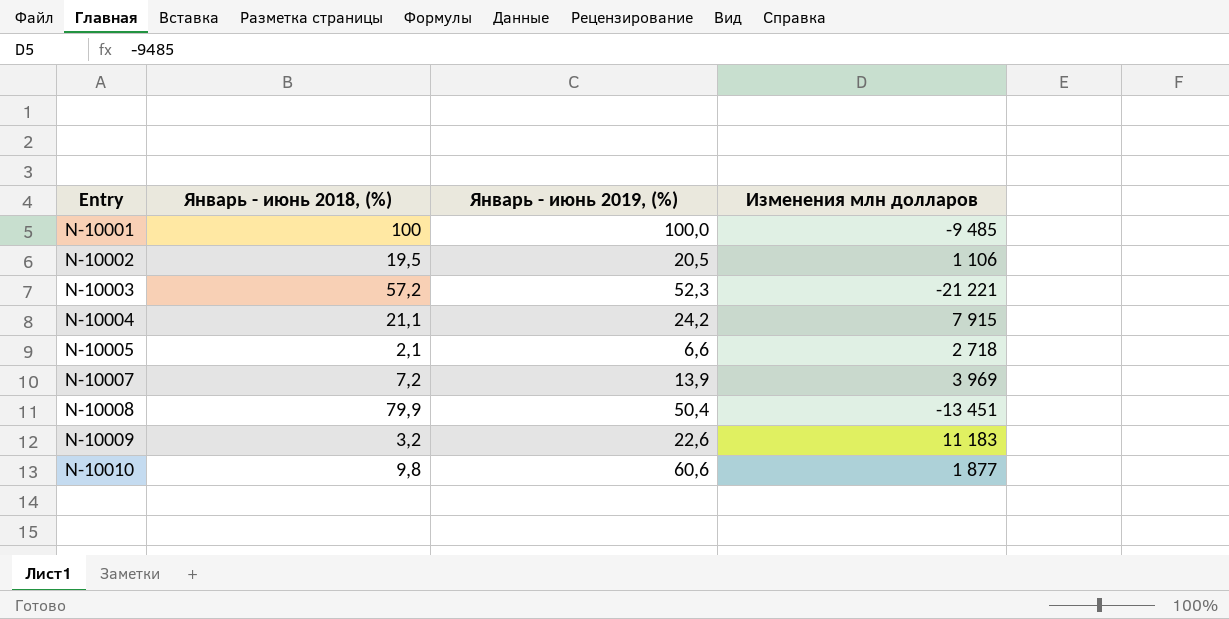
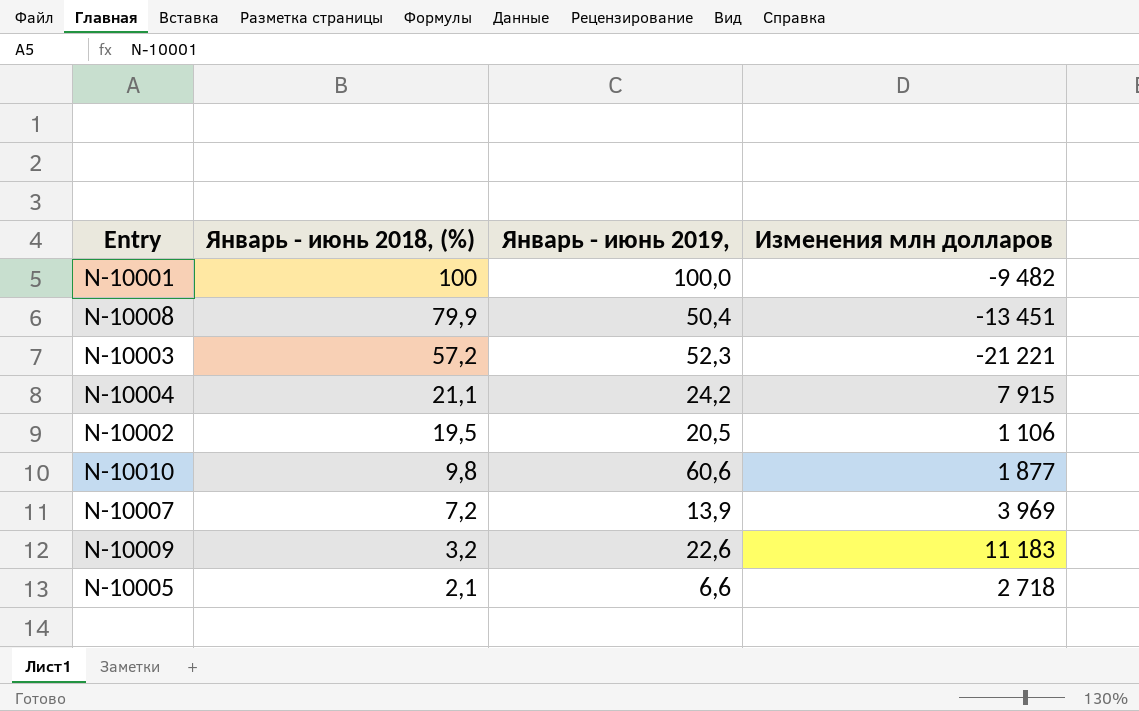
row order: Entry ascending -> Январь - июнь 2018, (%) descending
column name: Январь - июнь 2019, (%) -> Январь - июнь 2019,
N-10001 | Изменения млн долларов: -9 485 -> -9 482

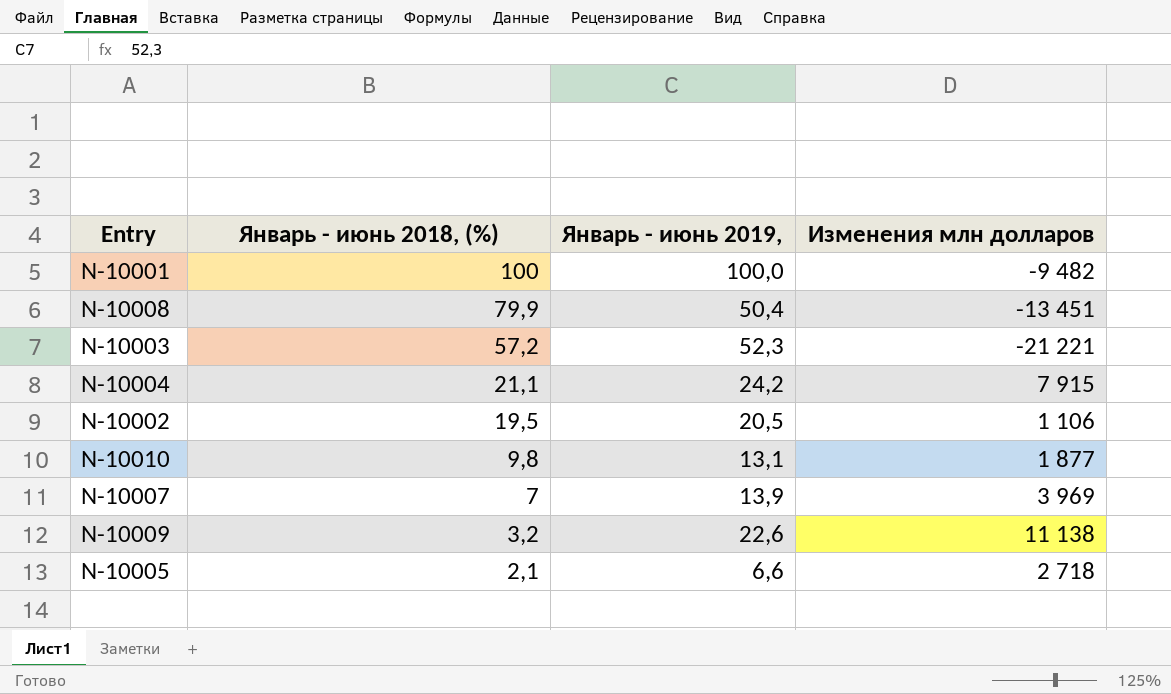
N-10010 | Январь - июнь 2019,: 60,6 -> 13,1
N-10007 | Январь - июнь 2018, (%): 7,2 -> 7
N-10009 | Изменения млн долларов: 11 183 -> 11 138

